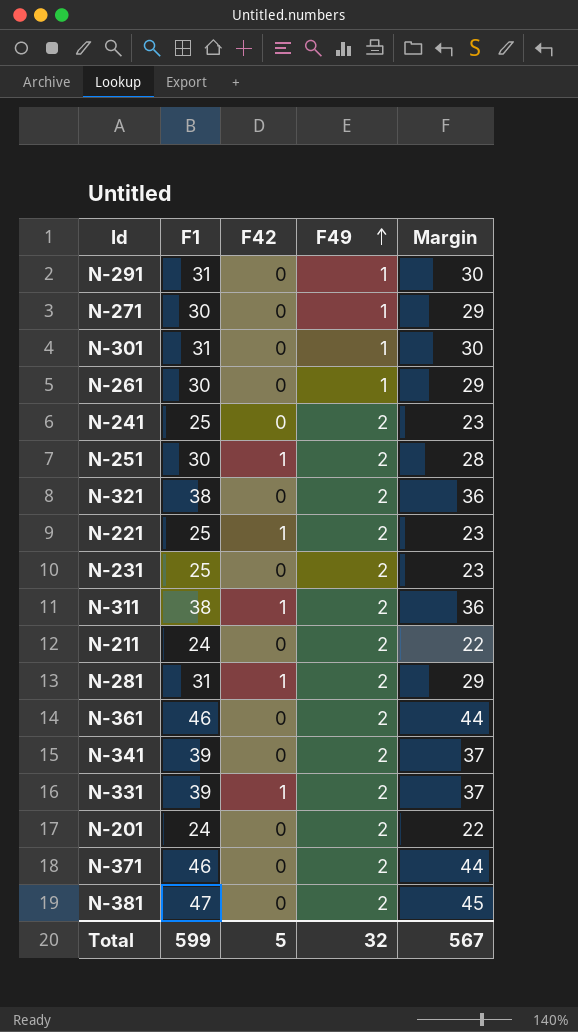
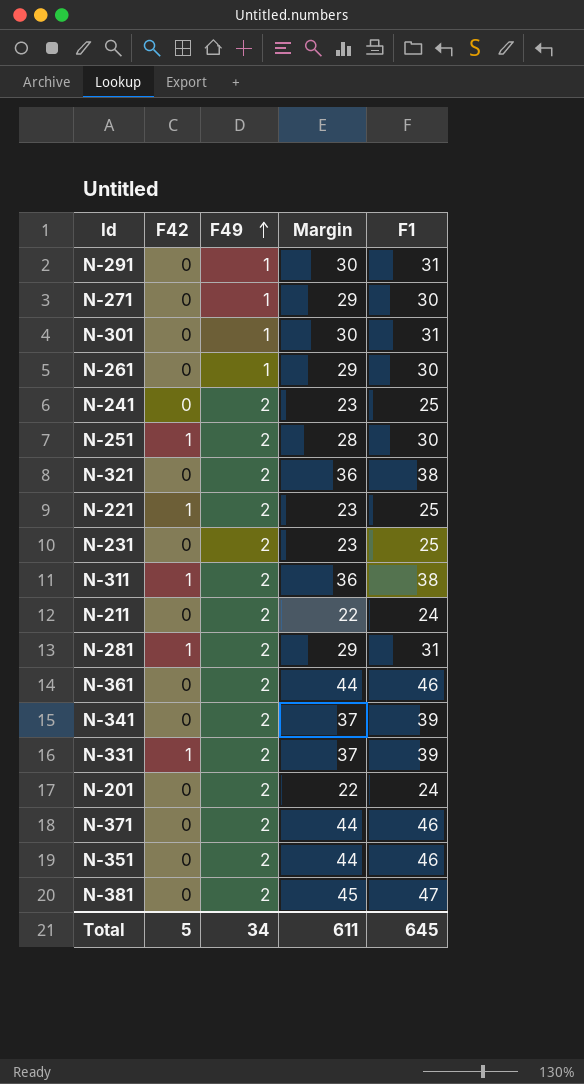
column F1 | position: 2 -> 5
row N-351: none -> 0 | 2 | 44 | 46
Total | F49: 32 -> 34
Total | Margin: 567 -> 611
Total | F1: 599 -> 645

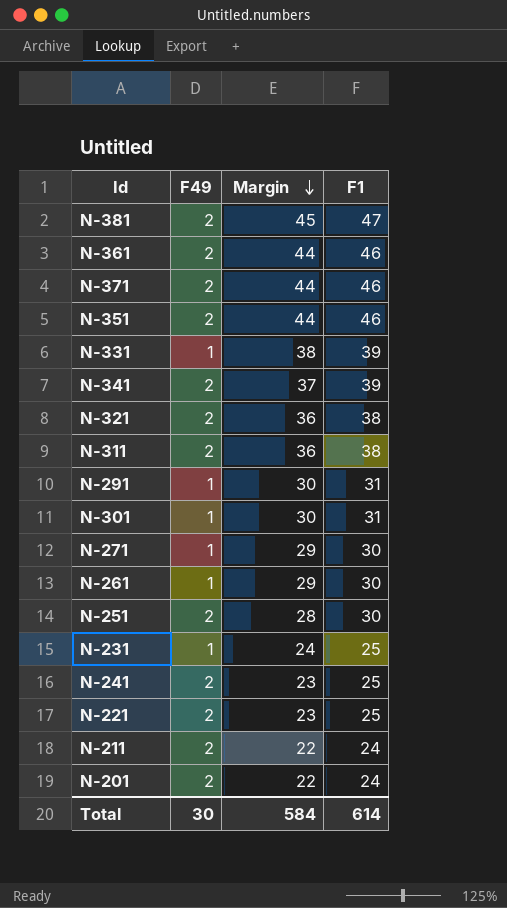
row order: F49 ascending -> Margin descending
column F42 | position: 2 -> none
row N-281: 1 | 2 | 29 | 31 -> none
N-331 | F49: 2 -> 1
N-331 | Margin: 37 -> 38
N-231 | F49: 2 -> 1
N-231 | Margin: 23 -> 24
Total | F49: 34 -> 30
Total | Margin: 611 -> 584
Total | F1: 645 -> 614

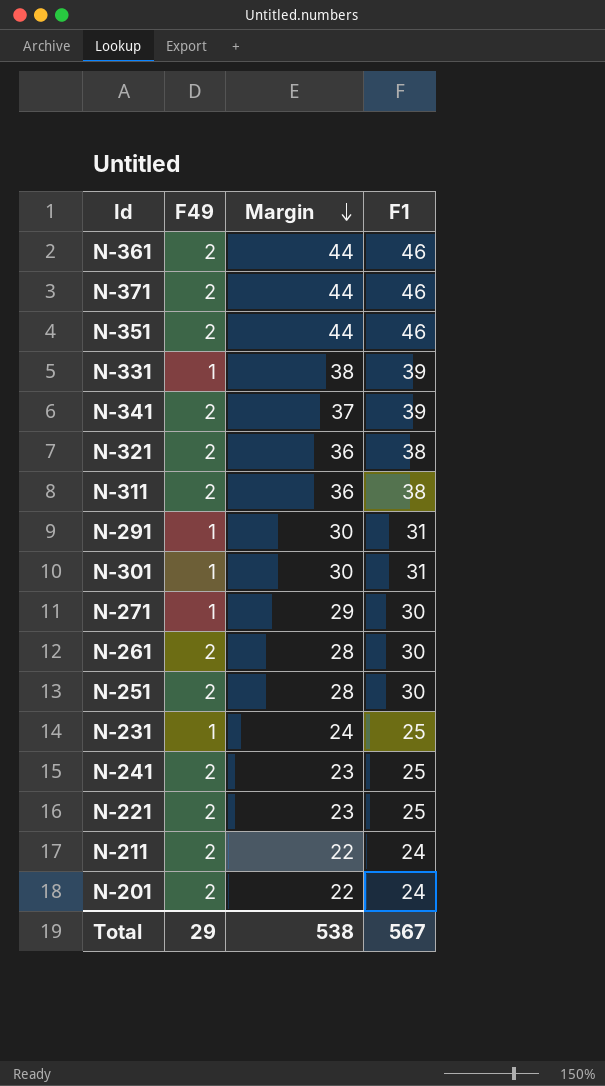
row N-381: 2 | 45 | 47 -> none
N-261 | F49: 1 -> 2
N-261 | Margin: 29 -> 28
Total | F49: 30 -> 29
Total | Margin: 584 -> 538
Total | F1: 614 -> 567

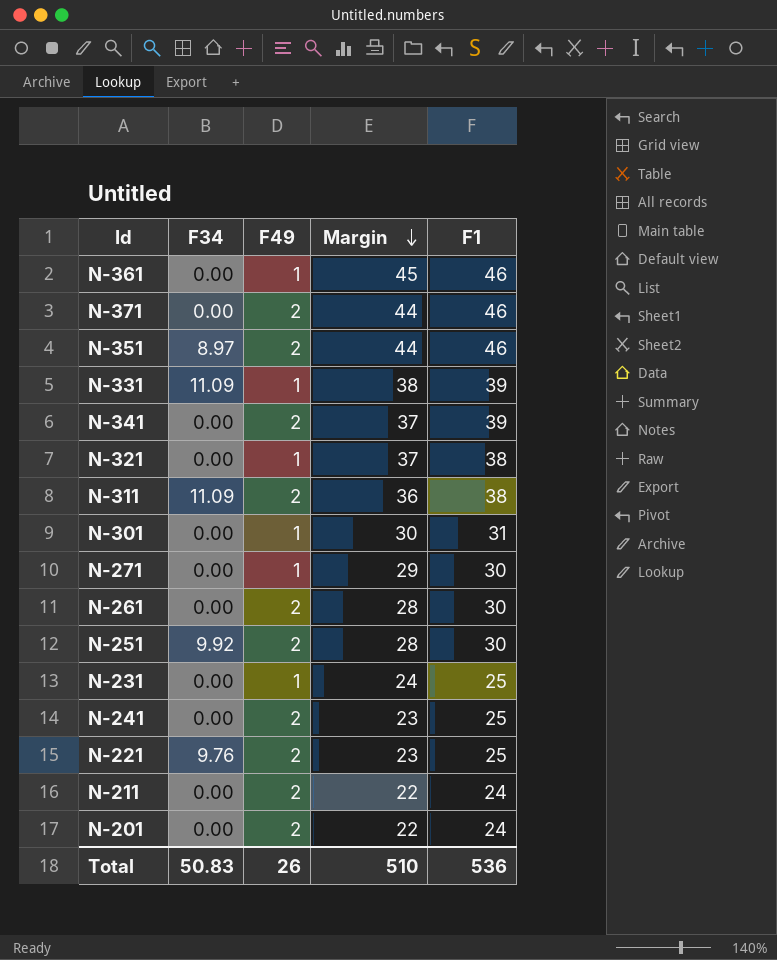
column F34 | position: none -> 2
row N-291: 1 | 30 | 31 -> none
N-361 | F49: 2 -> 1
N-361 | Margin: 44 -> 45
N-321 | F49: 2 -> 1
N-321 | Margin: 36 -> 37
Total | F49: 29 -> 26
Total | Margin: 538 -> 510
Total | F1: 567 -> 536

